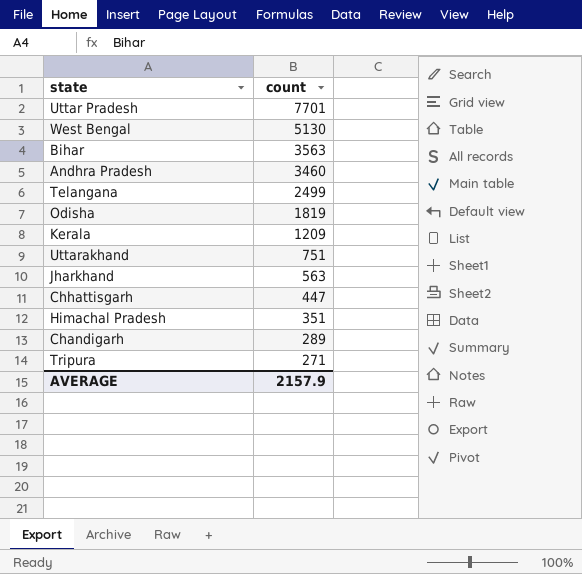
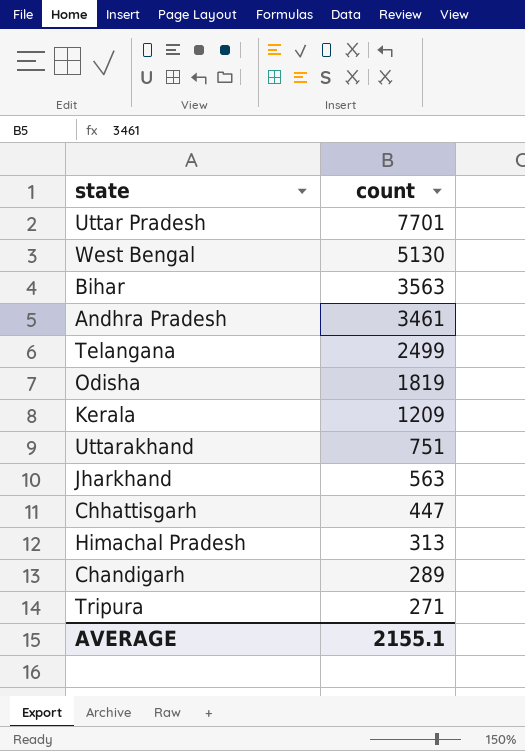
Andhra Pradesh | count: 3460 -> 3461
Himachal Pradesh | count: 351 -> 313
AVERAGE | count: 2157.9 -> 2155.1

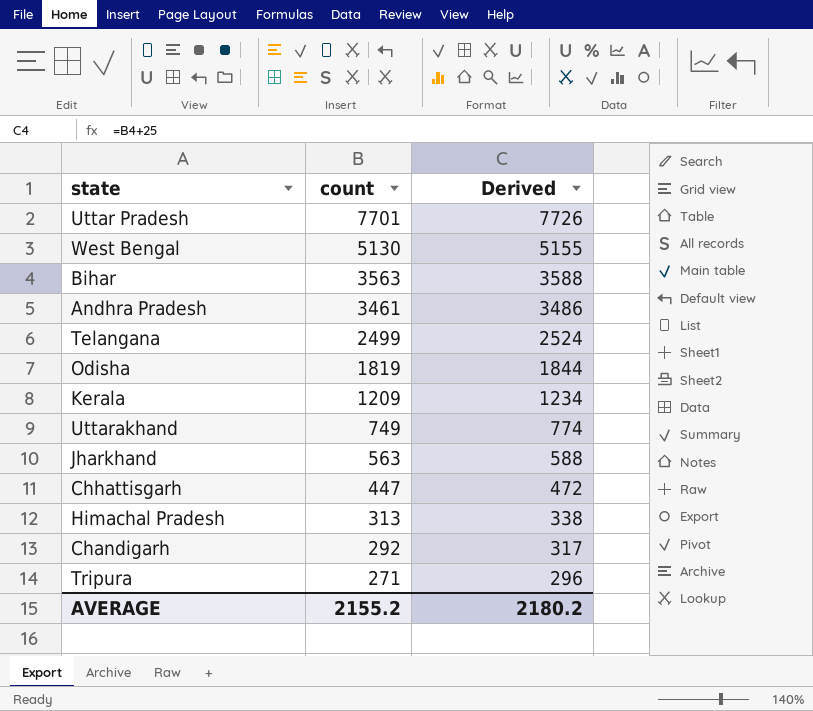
column Derived | formula: none -> [count] + 25
Uttarakhand | count: 751 -> 749
Chandigarh | count: 289 -> 292
AVERAGE | count: 2155.1 -> 2155.2

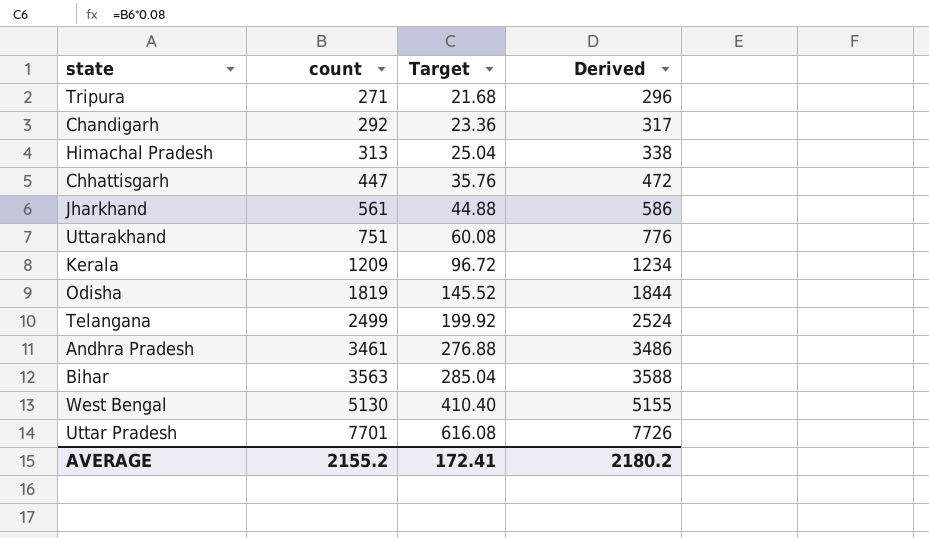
row order: count descending -> count ascending
column Target | formula: none -> [count] * 0.08
Jharkhand | count: 563 -> 561
Jharkhand | Derived: 588 -> 586
Uttarakhand | count: 749 -> 751
Uttarakhand | Derived: 774 -> 776

